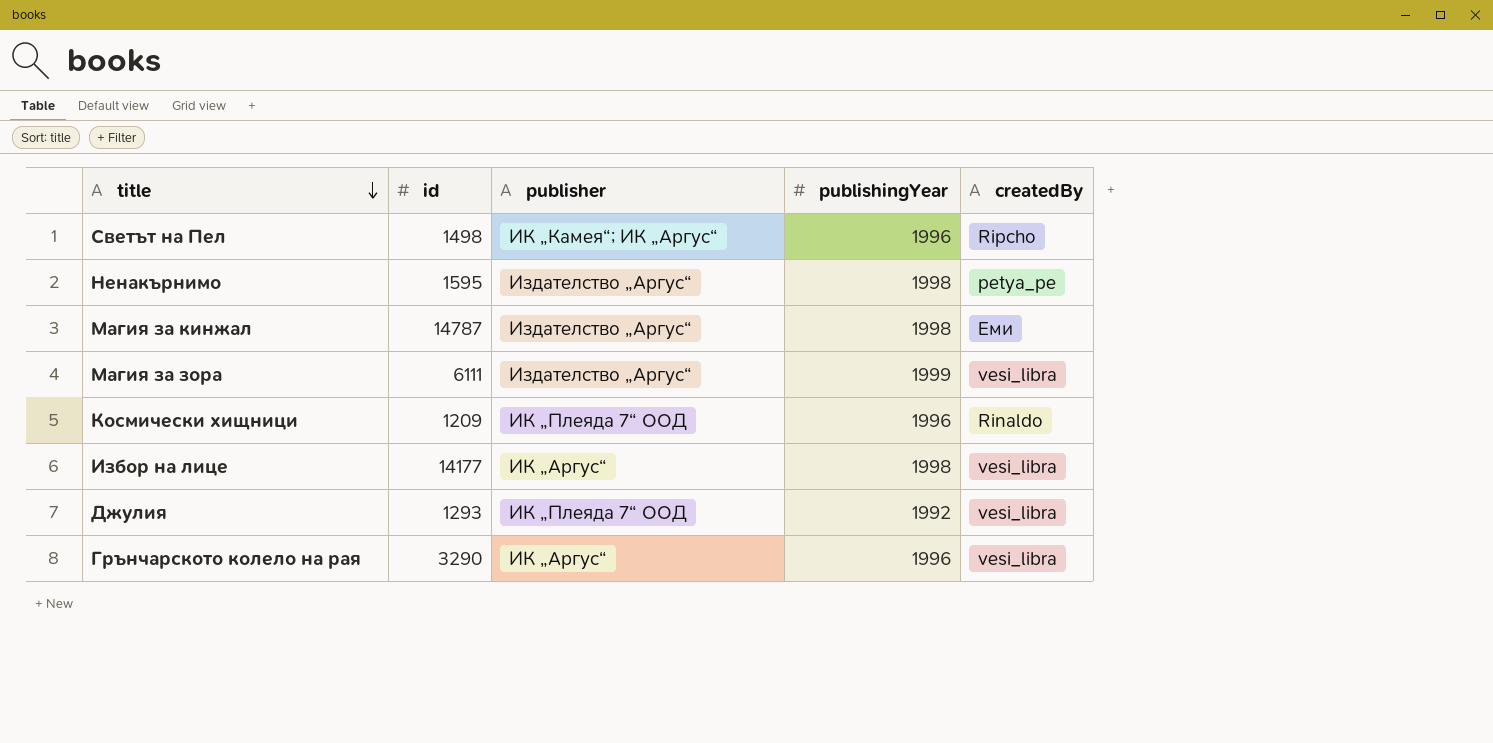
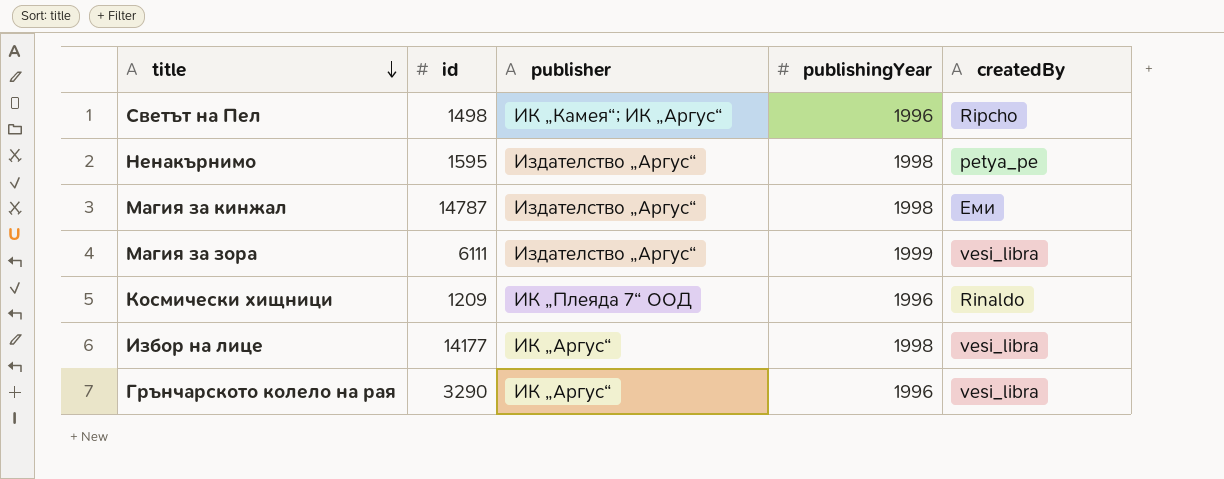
row Джулия: 1293 | ИК „Плеяда 7“ ООД | 1992 | vesi_libra -> none

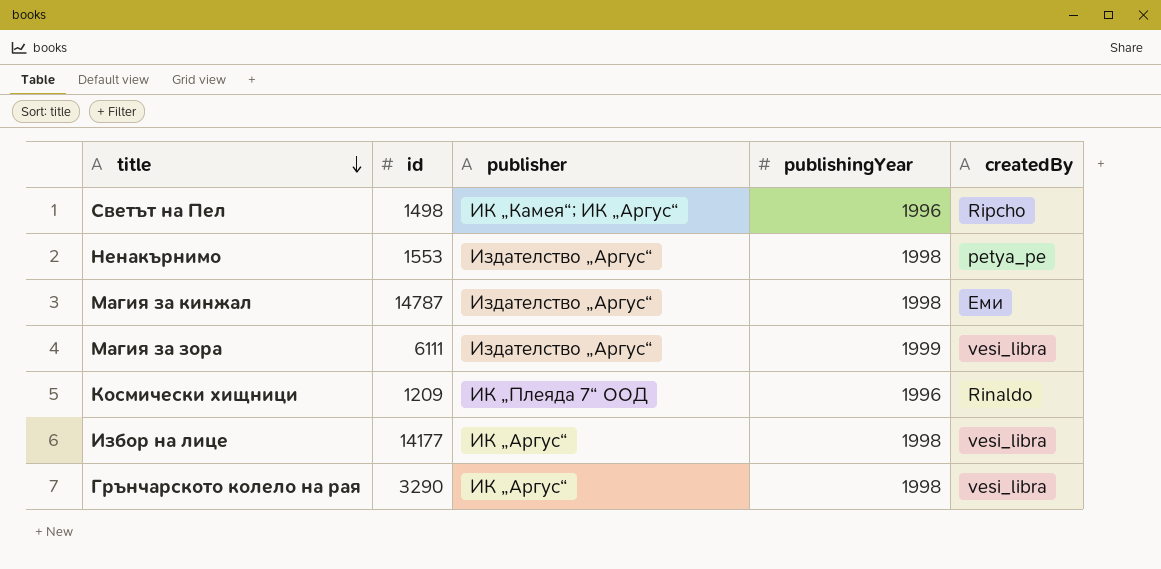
Ненакърнимо | id: 1595 -> 1553
Грънчарското колело на рая | publishingYear: 1996 -> 1998

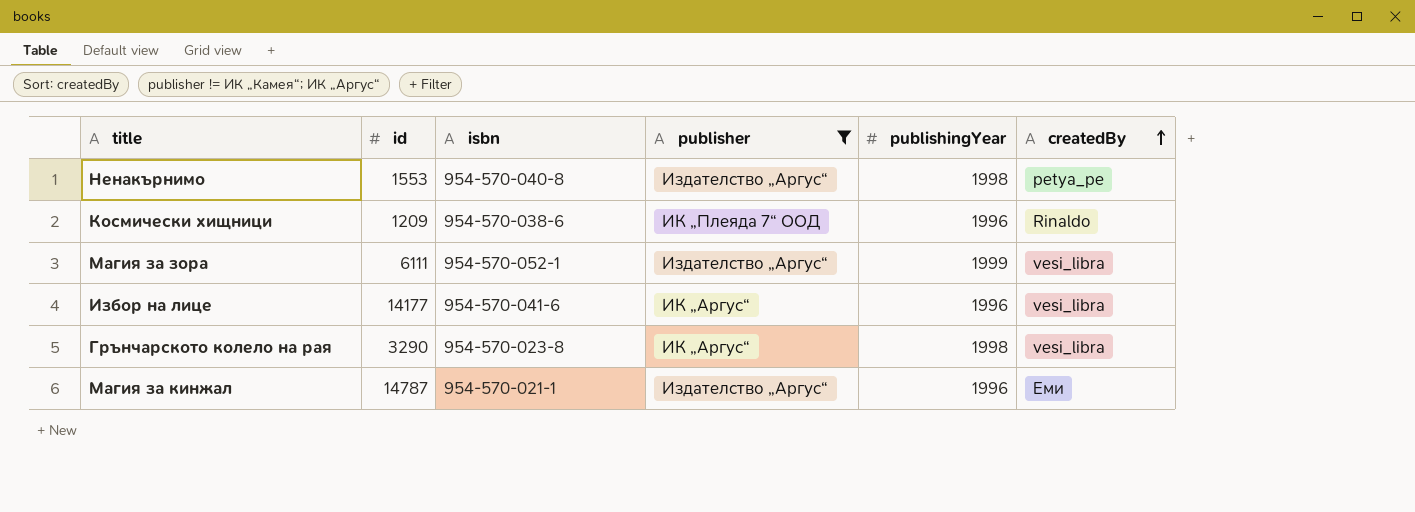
filter: none -> publisher != ИК „Камея“; ИК „Аргус“
row order: title descending -> createdBy ascending
column isbn | position: none -> 3
Избор на лице | publishingYear: 1998 -> 1996
Магия за кинжал | publishingYear: 1998 -> 1996

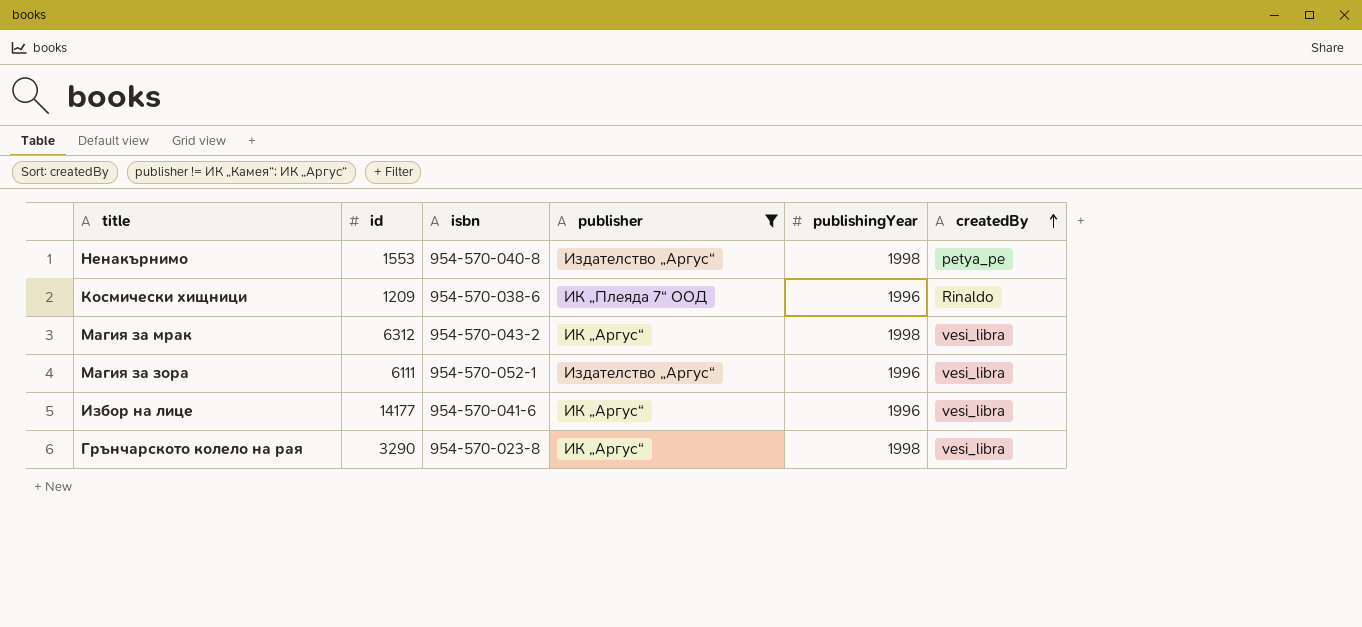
row Магия за кинжал: 14787 | 954-570-021-1 | Издателство „Аргус“ | 1996 | Еми -> none
row Магия за мрак: none -> 6312 | 954-570-043-2 | ИК „Аргус“ | 1998 | vesi_libra
Магия за зора | publishingYear: 1999 -> 1996

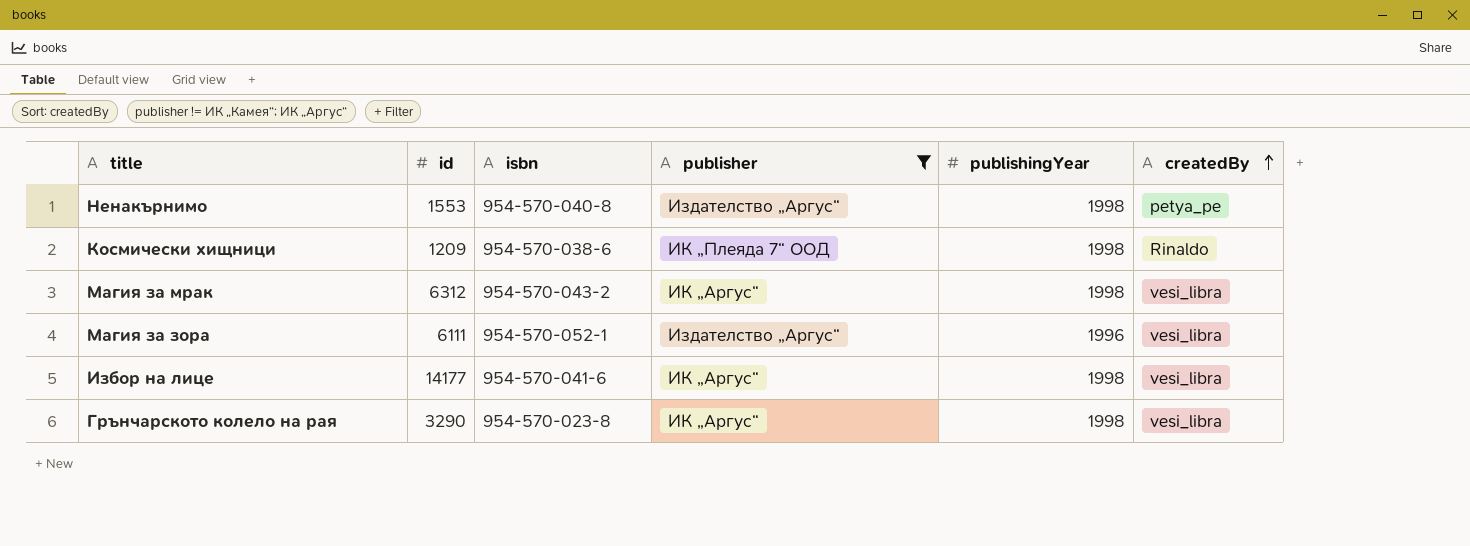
Космически хищници | publishingYear: 1996 -> 1998
Избор на лице | publishingYear: 1996 -> 1998

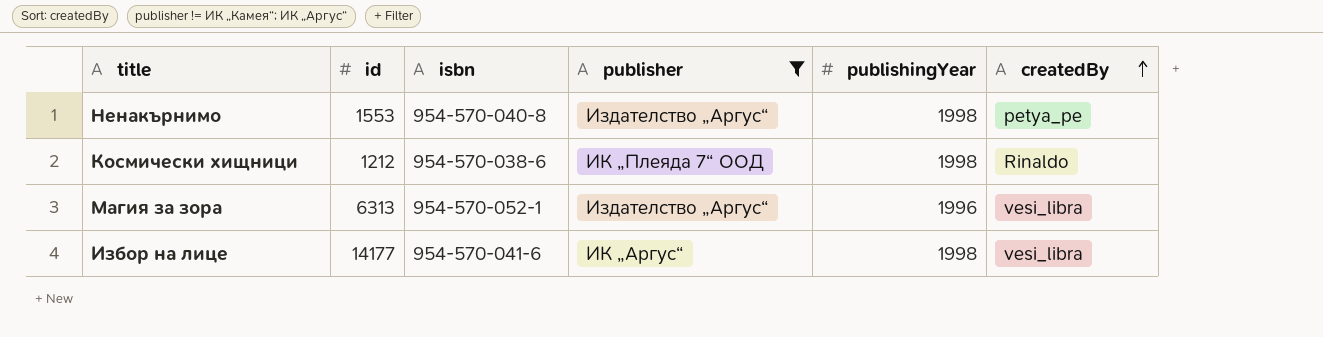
row Магия за мрак: 6312 | 954-570-043-2 | ИК „Аргус“ | 1998 | vesi_libra -> none
row Грънчарското колело на рая: 3290 | 954-570-023-8 | ИК „Аргус“ | 1998 | vesi_libra -> none
Космически хищници | id: 1209 -> 1212
Магия за зора | id: 6111 -> 6313

